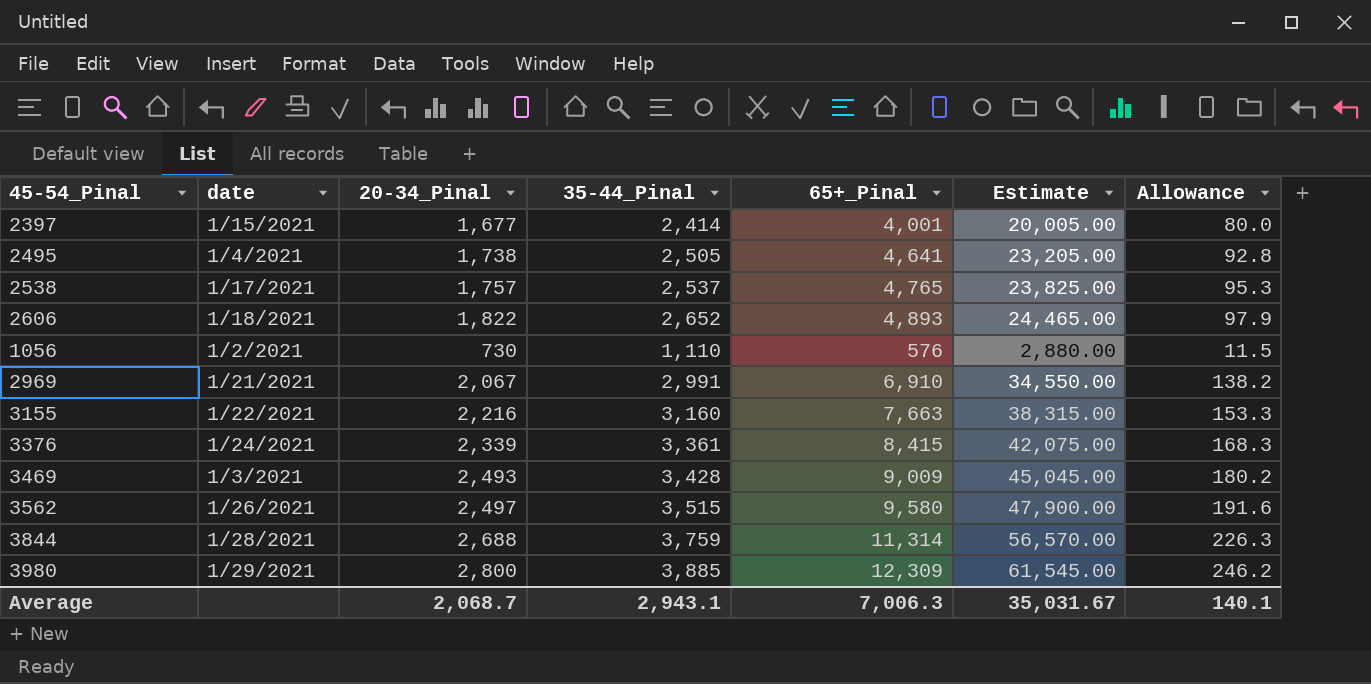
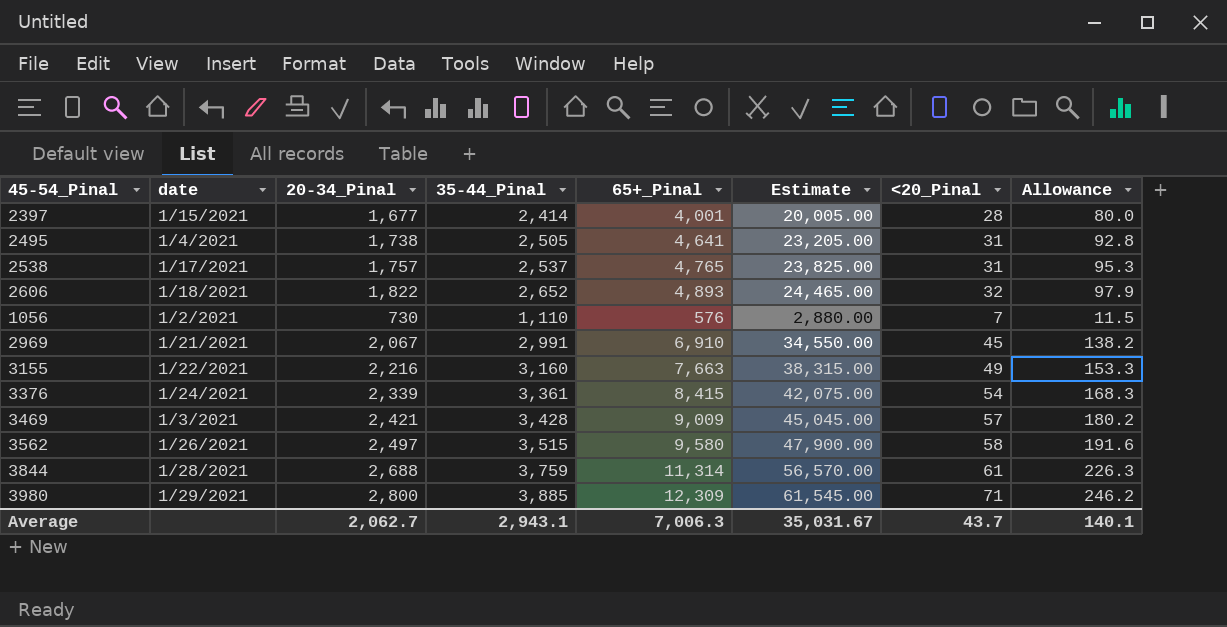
column <20_Pinal | position: none -> 7
3469 | 20-34_Pinal: 2,493 -> 2,421
Average | 20-34_Pinal: 2,068.7 -> 2,062.7

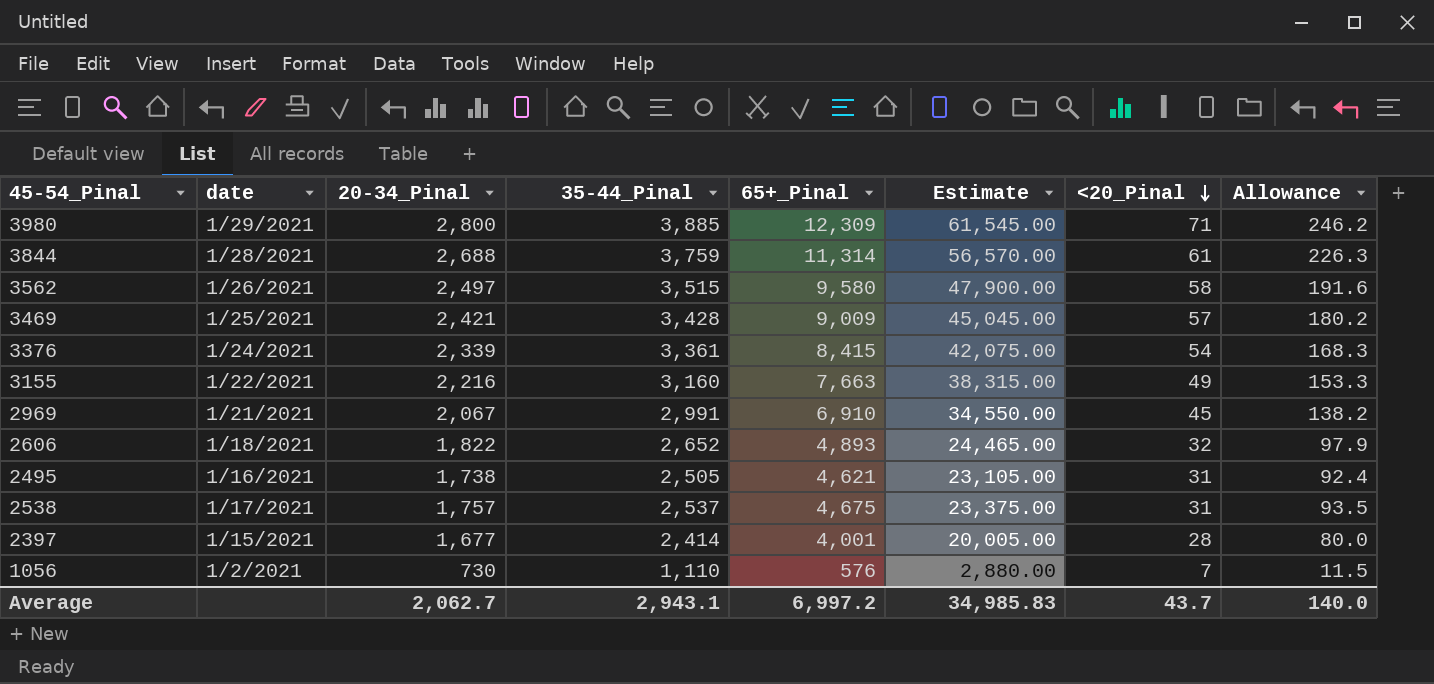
row order: none -> <20_Pinal descending
3469 | date: 1/3/2021 -> 1/25/2021
2495 | date: 1/4/2021 -> 1/16/2021
2495 | 65+_Pinal: 4,641 -> 4,621
2495 | Estimate: 23,205.00 -> 23,105.00
2495 | Allowance: 92.8 -> 92.4
2538 | 65+_Pinal: 4,765 -> 4,675
2538 | Estimate: 23,825.00 -> 23,375.00
2538 | Allowance: 95.3 -> 93.5
Average | 65+_Pinal: 7,006.3 -> 6,997.2
Average | Estimate: 35,031.67 -> 34,985.83
Average | Allowance: 140.1 -> 140.0

